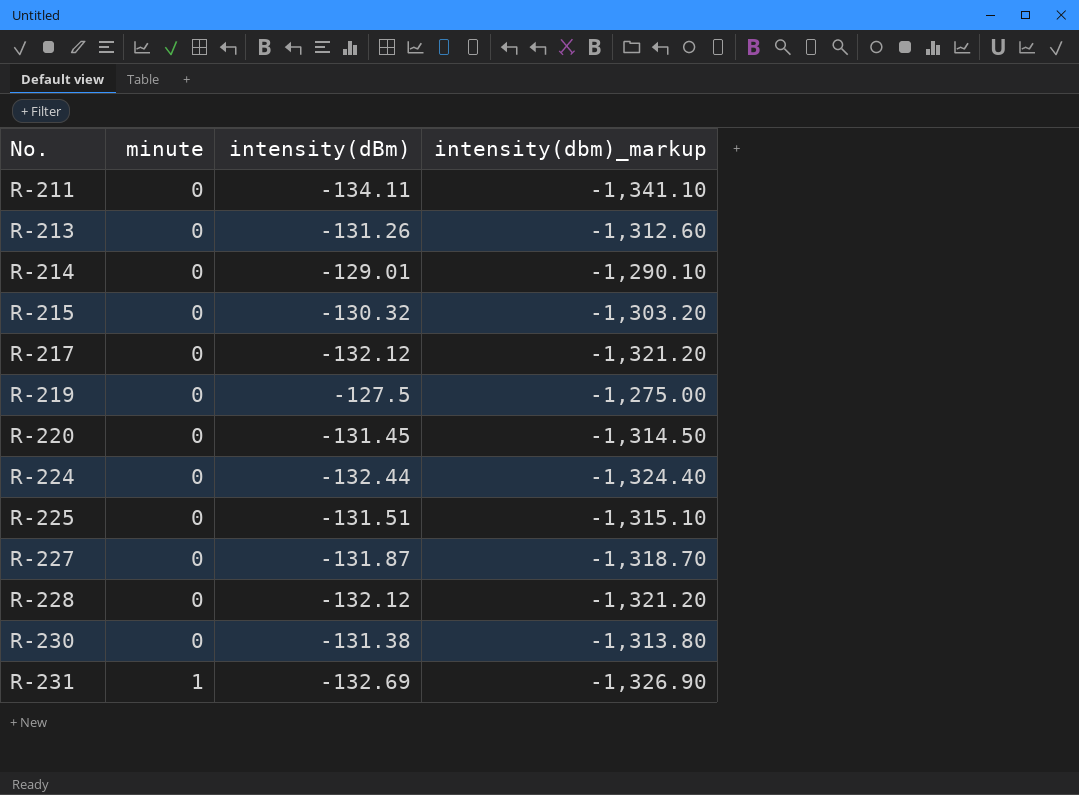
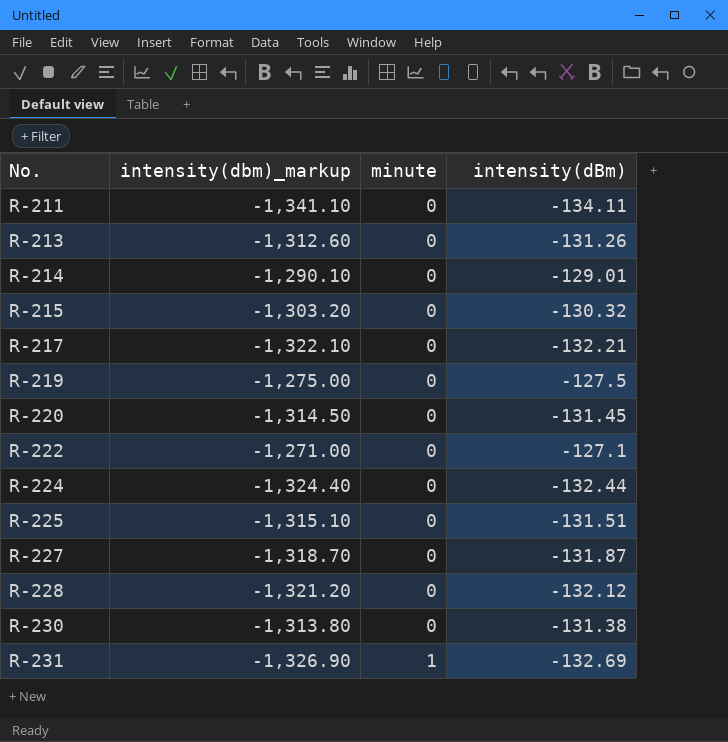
column intensity(dbm)_markup | position: 4 -> 2
R-217 | intensity(dbm)_markup: -1,321.20 -> -1,322.10
R-217 | intensity(dBm): -132.12 -> -132.21
row R-222: none -> -1,271.00 | 0 | -127.1

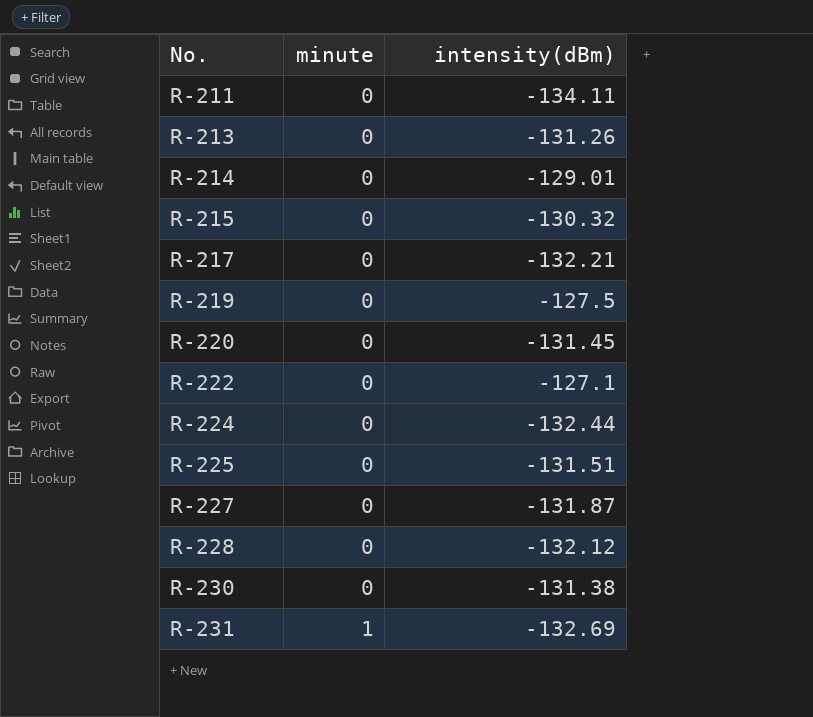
column intensity(dbm)_markup | formula: [intensity(dBm)] * 10 -> none

